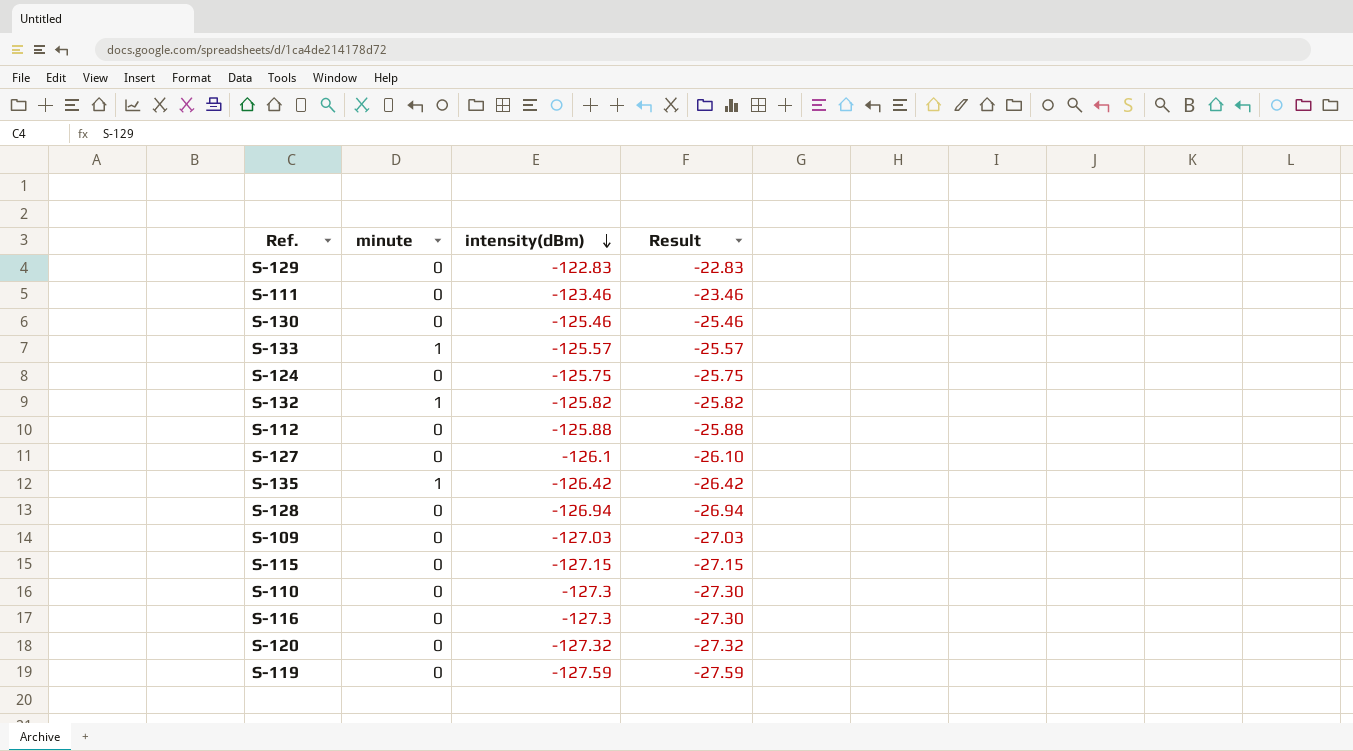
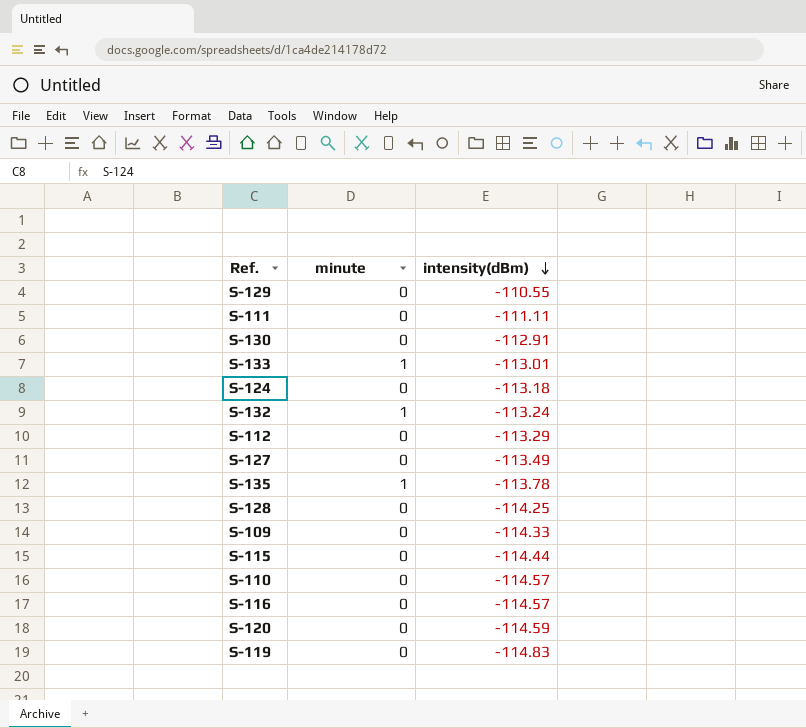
column Result | formula: [intensity(dBm)] + 100 -> none
S-129 | intensity(dBm): -122.83 -> -110.55
S-111 | intensity(dBm): -123.46 -> -111.11
S-130 | intensity(dBm): -125.46 -> -112.91
S-133 | intensity(dBm): -125.57 -> -113.01
S-124 | intensity(dBm): -125.75 -> -113.18
S-132 | intensity(dBm): -125.82 -> -113.24
S-112 | intensity(dBm): -125.88 -> -113.29
S-127 | intensity(dBm): -126.1 -> -113.49
S-135 | intensity(dBm): -126.42 -> -113.78
S-128 | intensity(dBm): -126.94 -> -114.25
S-109 | intensity(dBm): -127.03 -> -114.33
S-115 | intensity(dBm): -127.15 -> -114.44
S-110 | intensity(dBm): -127.3 -> -114.57
S-116 | intensity(dBm): -127.3 -> -114.57
S-120 | intensity(dBm): -127.32 -> -114.59
S-119 | intensity(dBm): -127.59 -> -114.83

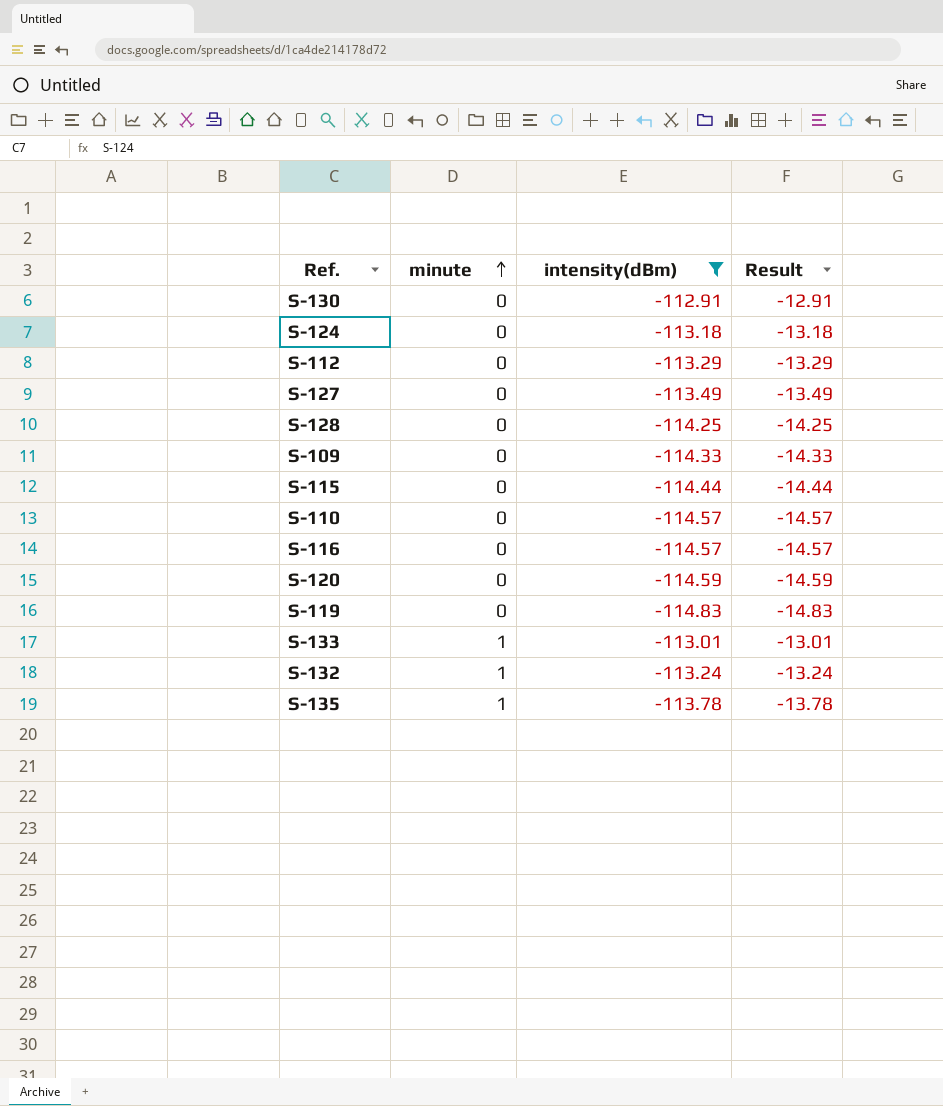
filter: none -> intensity(dBm) <= -112.91
row order: intensity(dBm) descending -> minute ascending
column Result | formula: none -> [intensity(dBm)] + 100

